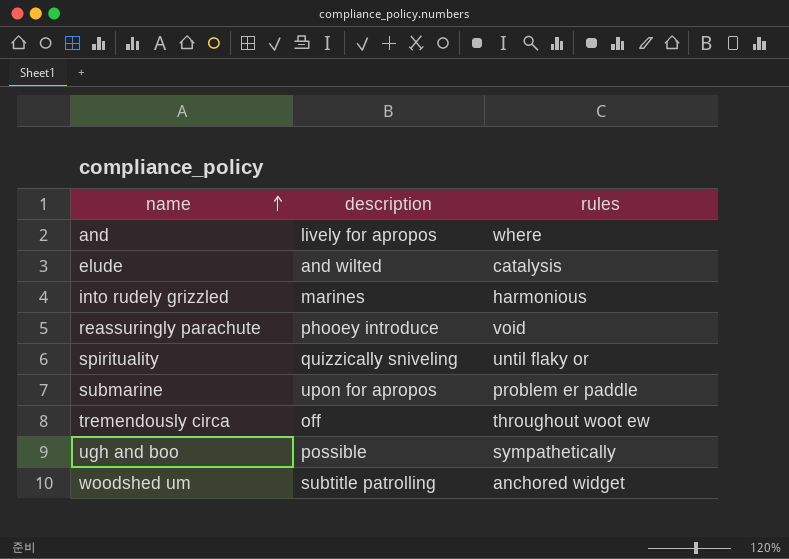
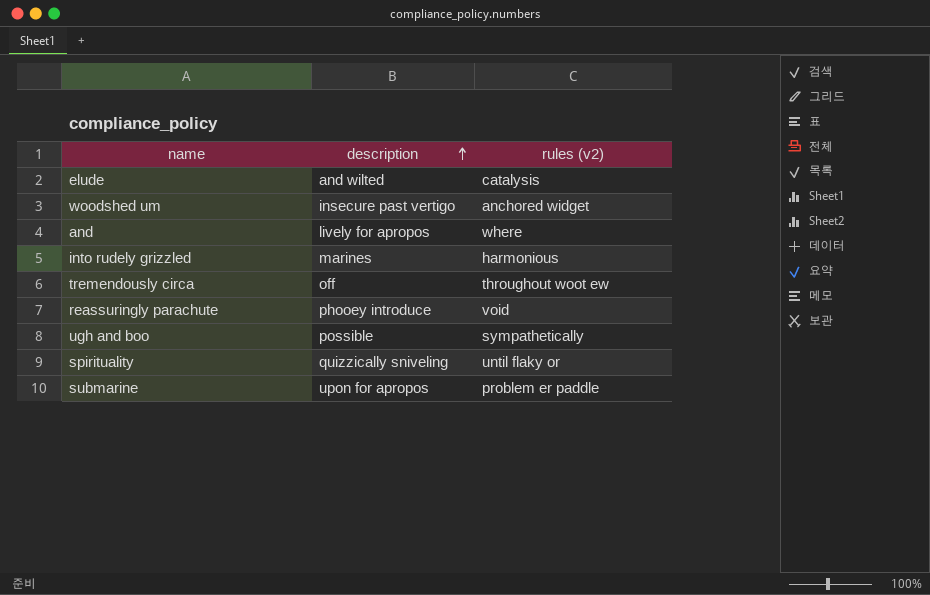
row order: name ascending -> description ascending
column name: rules -> rules (v2)
woodshed um | description: subtitle patrolling -> insecure past vertigo

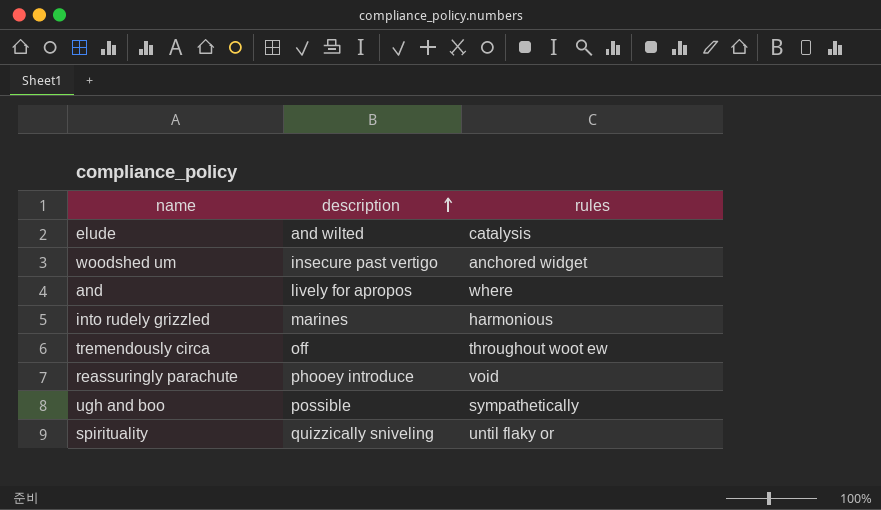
column name: rules (v2) -> rules
row submarine: upon for apropos | problem er paddle -> none

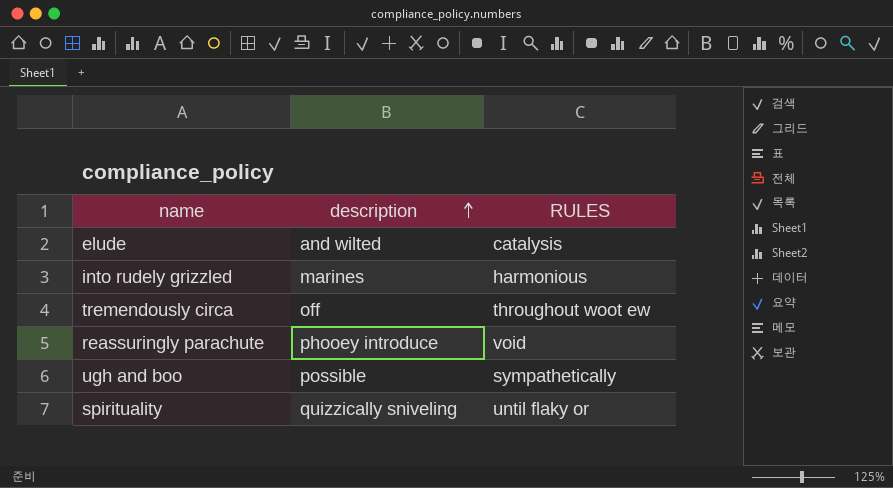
column name: rules -> RULES
row woodshed um: insecure past vertigo | anchored widget -> none
row and: lively for apropos | where -> none

